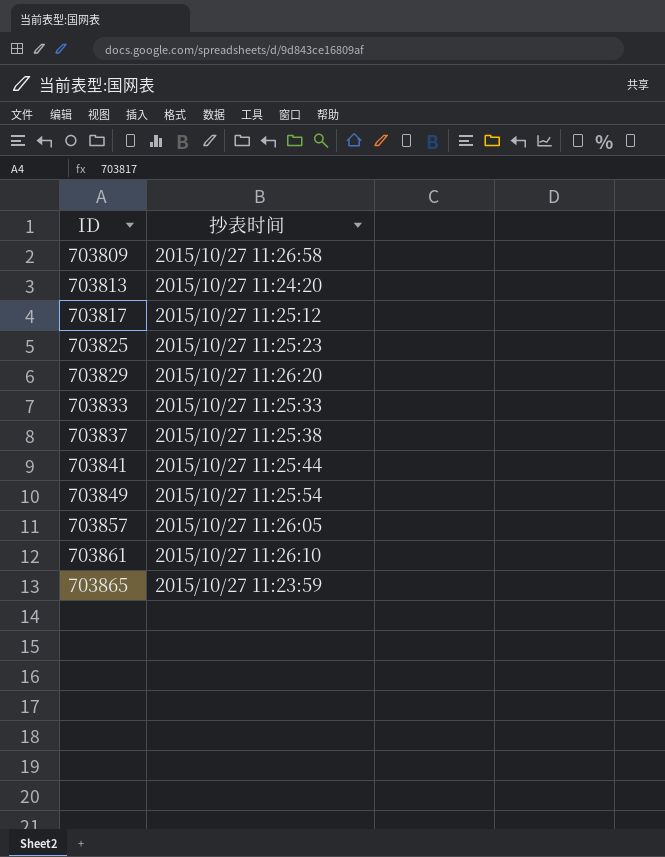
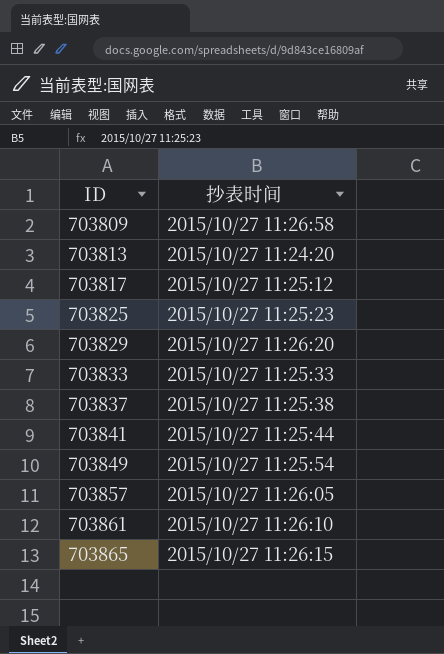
703865 | 抄表时间: 2015/10/27 11:23:59 -> 2015/10/27 11:26:15

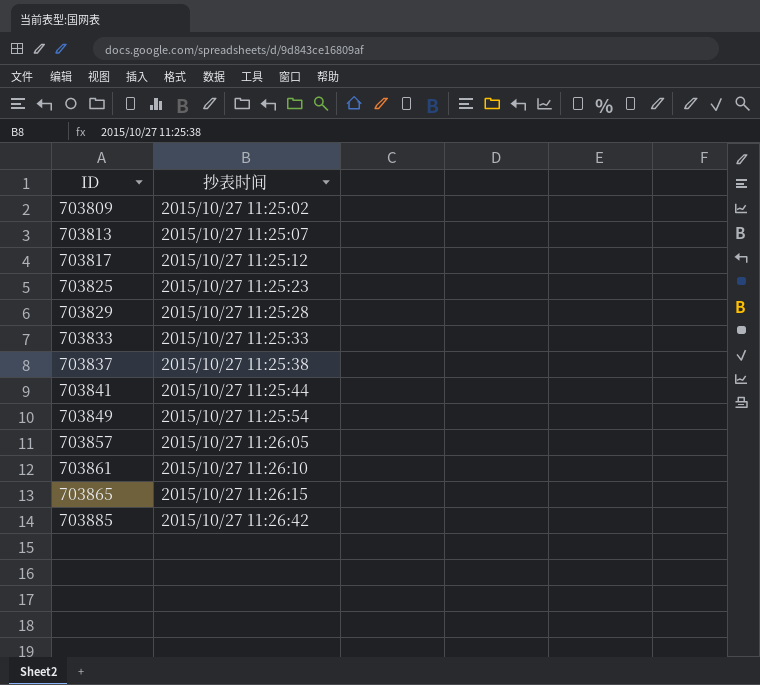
703809 | 抄表时间: 2015/10/27 11:26:58 -> 2015/10/27 11:25:02
703813 | 抄表时间: 2015/10/27 11:24:20 -> 2015/10/27 11:25:07
703829 | 抄表时间: 2015/10/27 11:26:20 -> 2015/10/27 11:25:28
row 703885: none -> 2015/10/27 11:26:42

